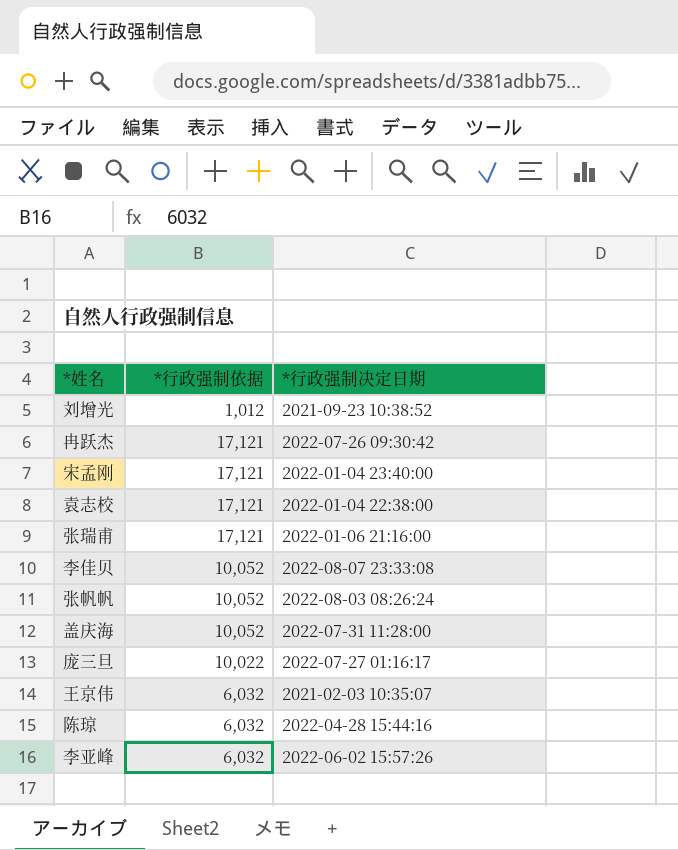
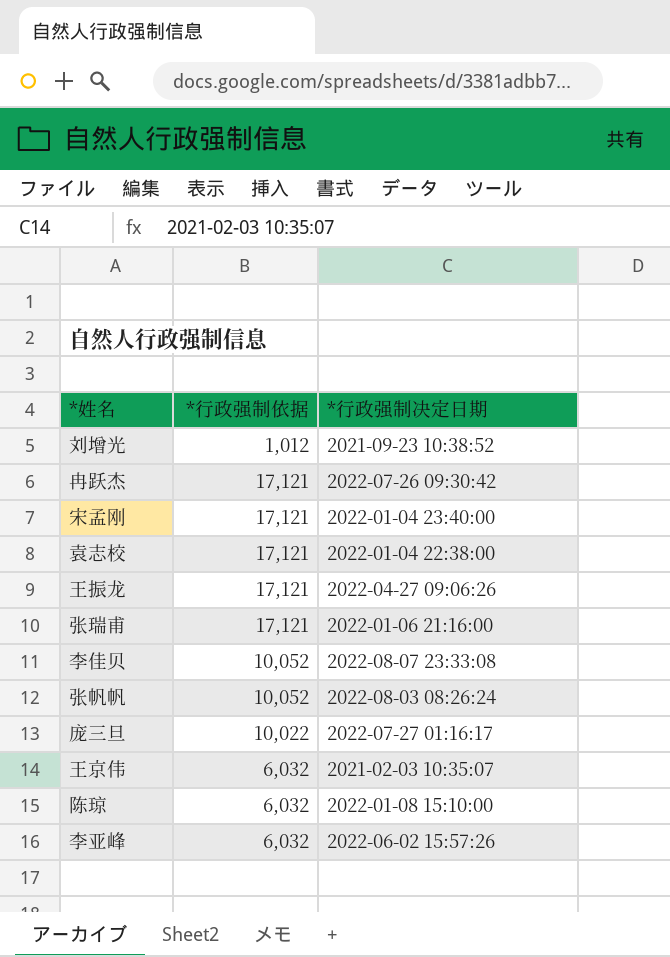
row 盖庆海: 10,052 | 2022-07-31 11:28:00 -> none
row 王振龙: none -> 17,121 | 2022-04-27 09:06:26
陈琼 | *行政强制决定日期: 2022-04-28 15:44:16 -> 2022-01-08 15:10:00

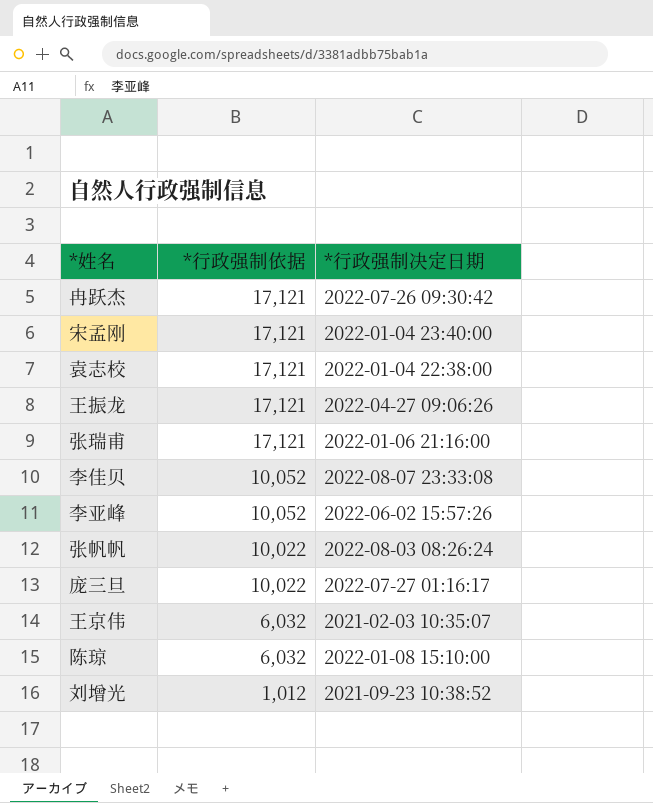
row order: none -> *行政强制依据 descending
李亚峰 | *行政强制依据: 6,032 -> 10,052
张帆帆 | *行政强制依据: 10,052 -> 10,022

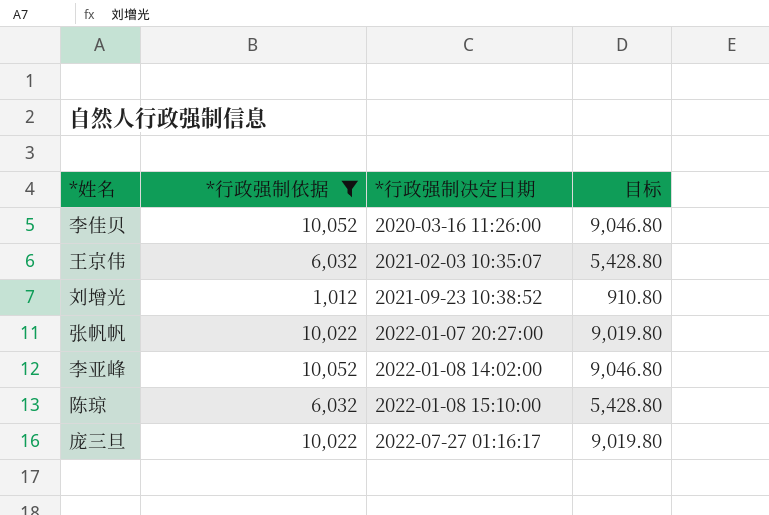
filter: none -> *行政强制依据 != 17,121
row order: *行政强制依据 descending -> *行政强制决定日期 ascending
column 目标 | formula: none -> [*行政强制依据] * 0.9
李佳贝 | *行政强制决定日期: 2022-08-07 23:33:08 -> 2020-03-16 11:26:00
张帆帆 | *行政强制决定日期: 2022-08-03 08:26:24 -> 2022-01-07 20:27:00
李亚峰 | *行政强制决定日期: 2022-06-02 15:57:26 -> 2022-01-08 14:02:00

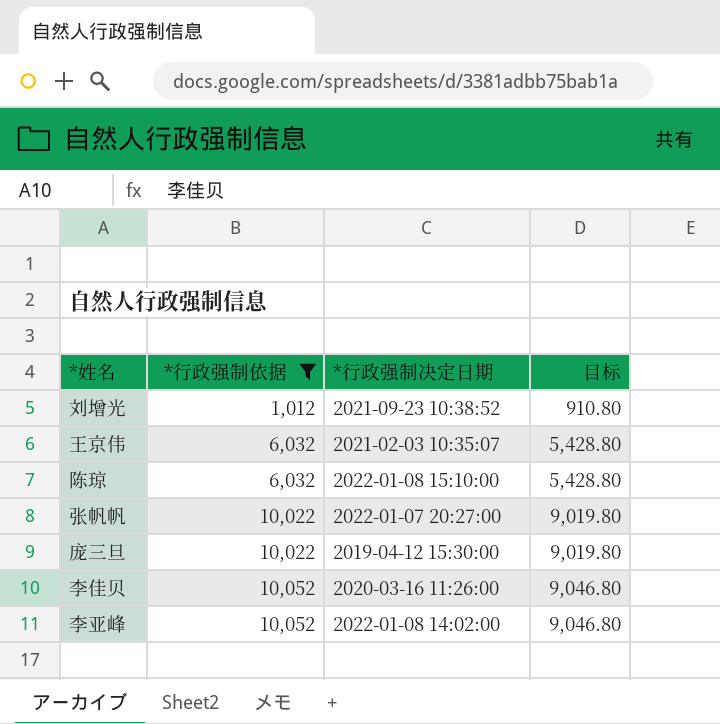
row order: *行政强制决定日期 ascending -> *行政强制依据 ascending
庞三旦 | *行政强制决定日期: 2022-07-27 01:16:17 -> 2019-04-12 15:30:00

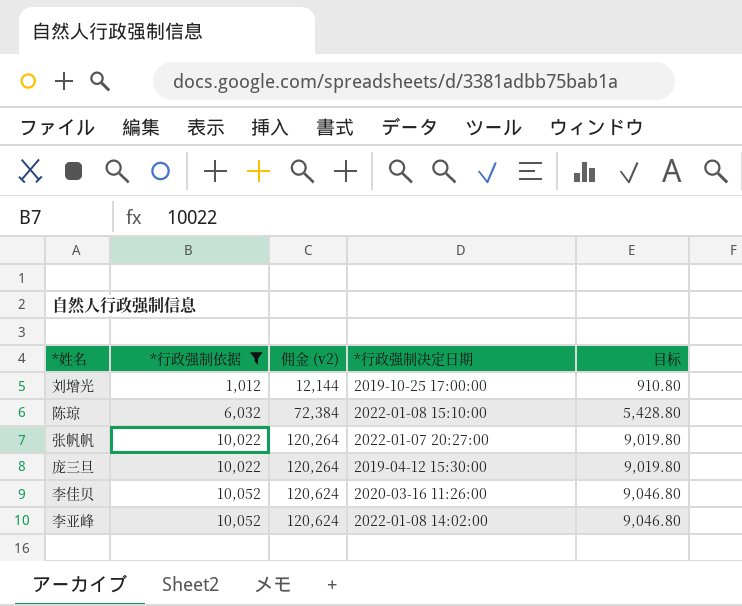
column 佣金 (v2) | formula: none -> [*行政强制依据] * 12
row 王京伟: 6,032 | 2021-02-03 10:35:07 | 5,428.80 -> none
刘增光 | *行政强制决定日期: 2021-09-23 10:38:52 -> 2019-10-25 17:00:00

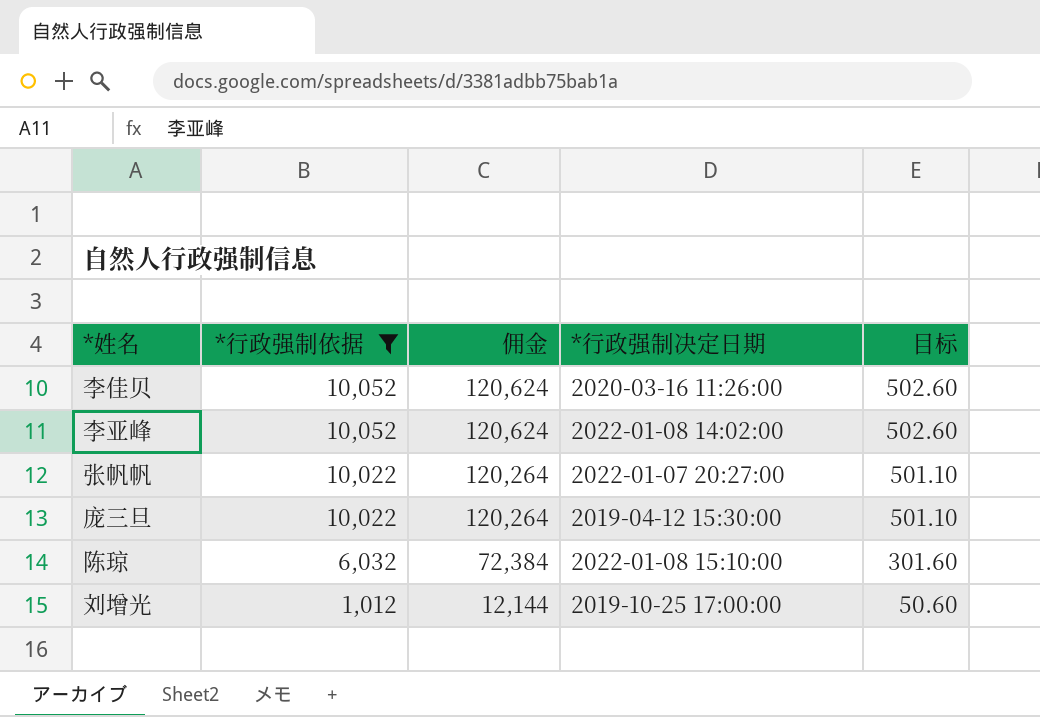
row order: *行政强制依据 ascending -> *行政强制依据 descending
column name: 佣金 (v2) -> 佣金
column 目标 | formula: [*行政强制依据] * 0.9 -> [*行政强制依据] * 0.05

